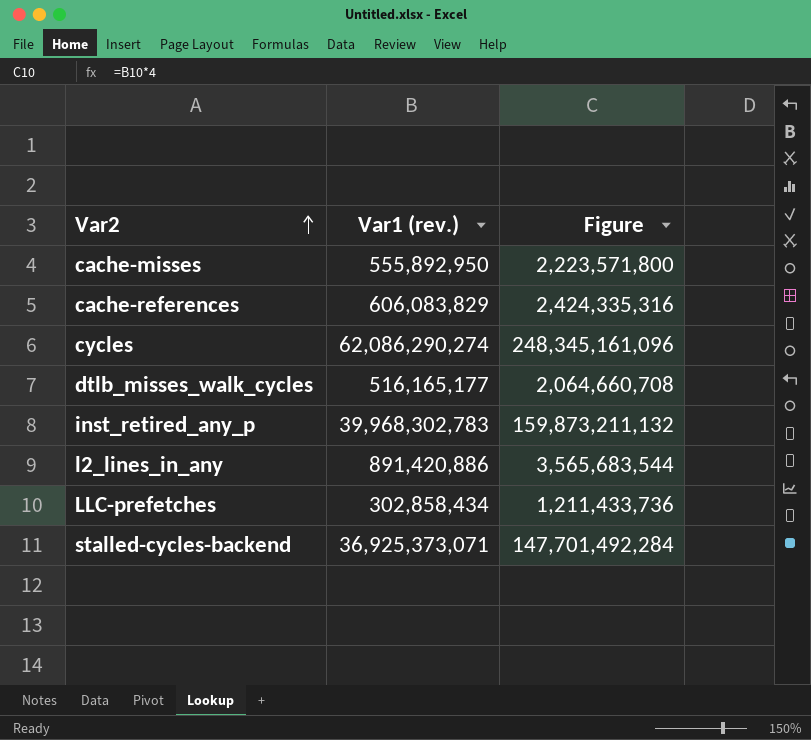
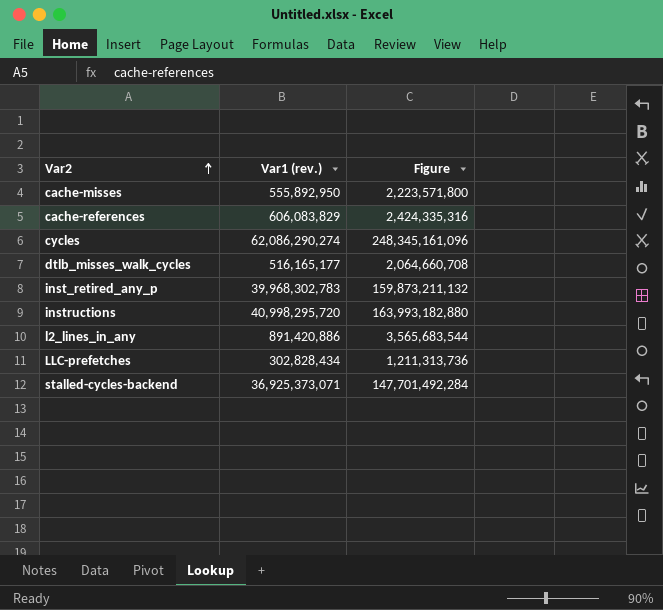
row instructions: none -> 40,998,295,720 | 163,993,182,880
LLC-prefetches | Var1 (rev.): 302,858,434 -> 302,828,434
LLC-prefetches | Figure: 1,211,433,736 -> 1,211,313,736

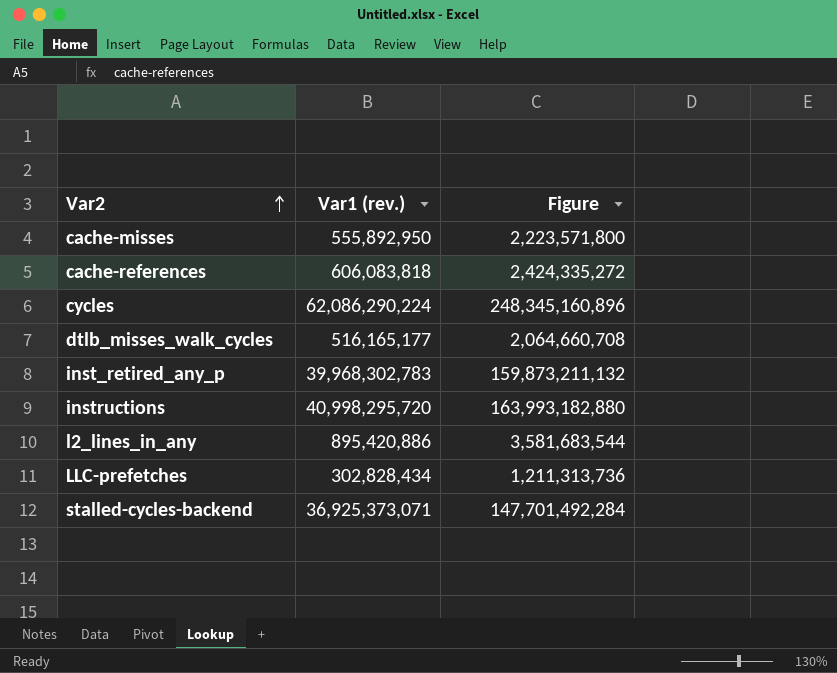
cache-references | Var1 (rev.): 606,083,829 -> 606,083,818
cache-references | Figure: 2,424,335,316 -> 2,424,335,272
cycles | Var1 (rev.): 62,086,290,274 -> 62,086,290,224
cycles | Figure: 248,345,161,096 -> 248,345,160,896
l2_lines_in_any | Var1 (rev.): 891,420,886 -> 895,420,886
l2_lines_in_any | Figure: 3,565,683,544 -> 3,581,683,544

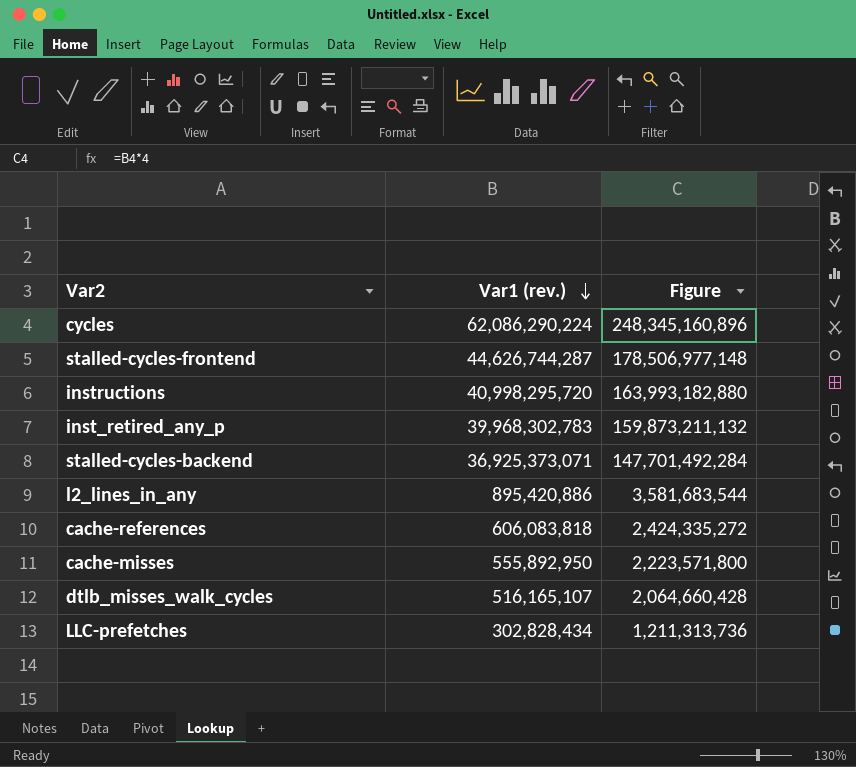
row order: Var2 ascending -> Var1 (rev.) descending
row stalled-cycles-frontend: none -> 44,626,744,287 | 178,506,977,148
dtlb_misses_walk_cycles | Var1 (rev.): 516,165,177 -> 516,165,107
dtlb_misses_walk_cycles | Figure: 2,064,660,708 -> 2,064,660,428

